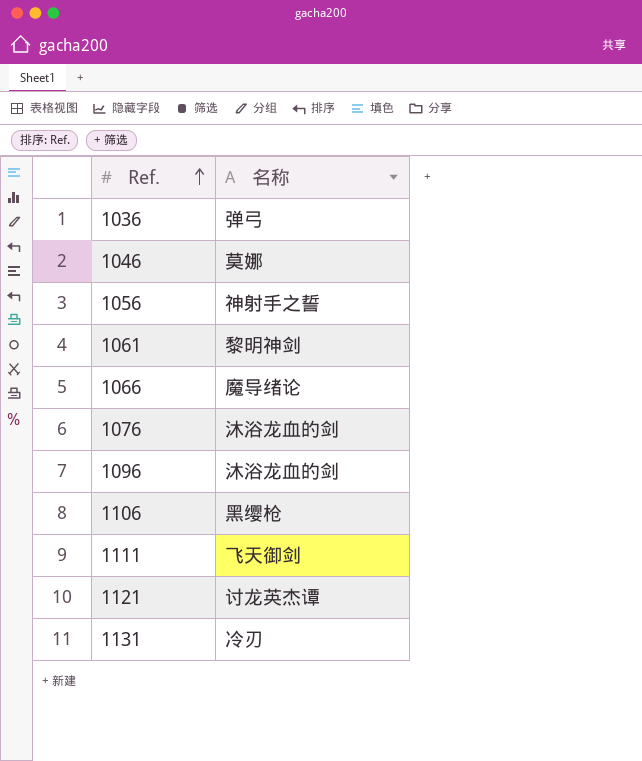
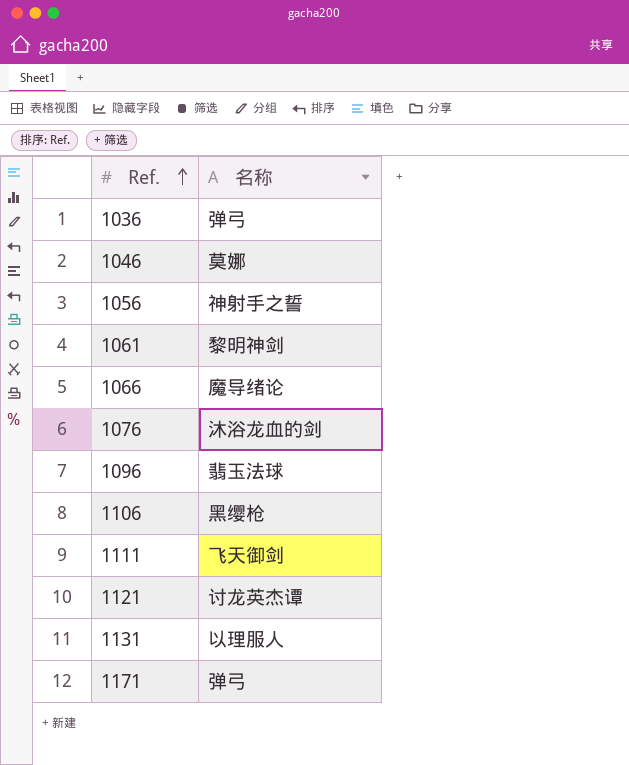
1096 | 名称: 沐浴龙血的剑 -> 翡玉法球
1131 | 名称: 冷刃 -> 以理服人
row 1171: none -> 弹弓

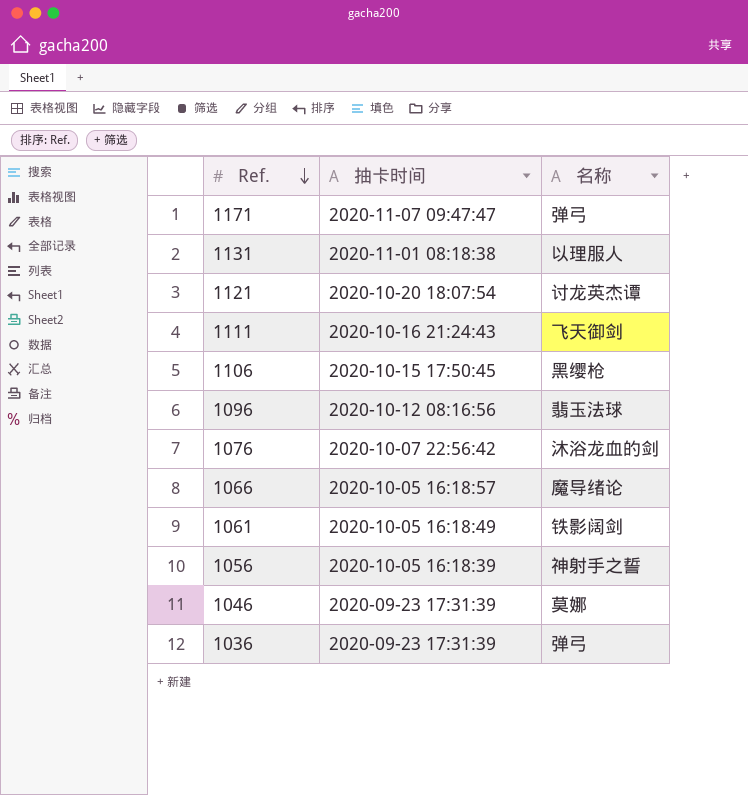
row order: Ref. ascending -> Ref. descending
column 抽卡时间 | position: none -> 2
1061 | 名称: 黎明神剑 -> 铁影阔剑

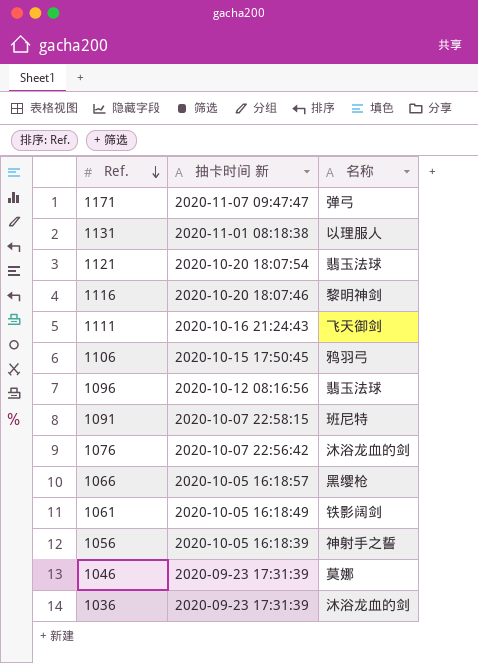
column name: 抽卡时间 -> 抽卡时间 新
1121 | 名称: 讨龙英杰谭 -> 翡玉法球
row 1116: none -> 2020-10-20 18:07:46 | 黎明神剑
1106 | 名称: 黑缨枪 -> 鸦羽弓
row 1091: none -> 2020-10-07 22:58:15 | 班尼特
1066 | 名称: 魔导绪论 -> 黑缨枪
1036 | 名称: 弹弓 -> 沐浴龙血的剑

